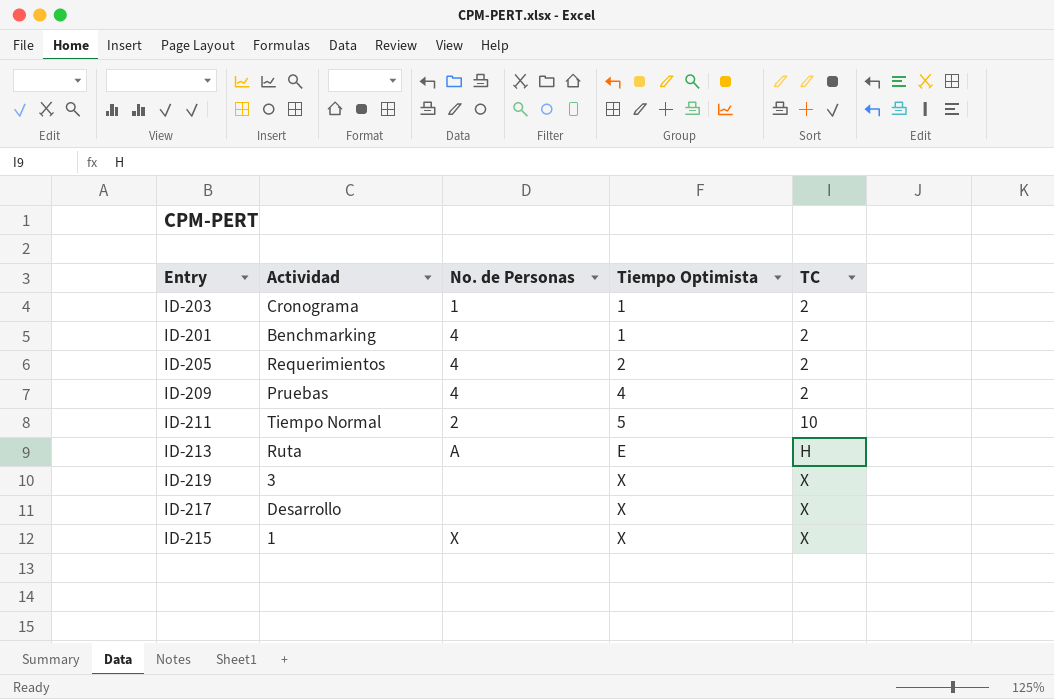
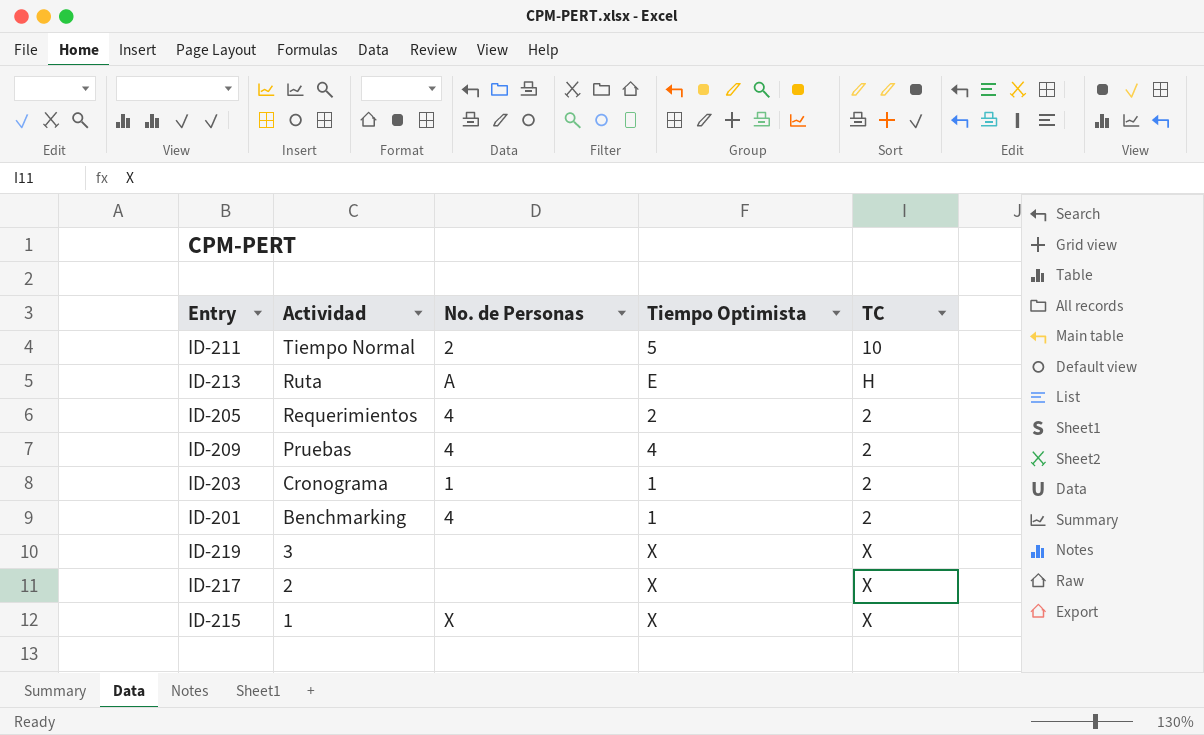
row order: Tiempo Optimista ascending -> Actividad descending
ID-217 | Actividad: Desarrollo -> 2

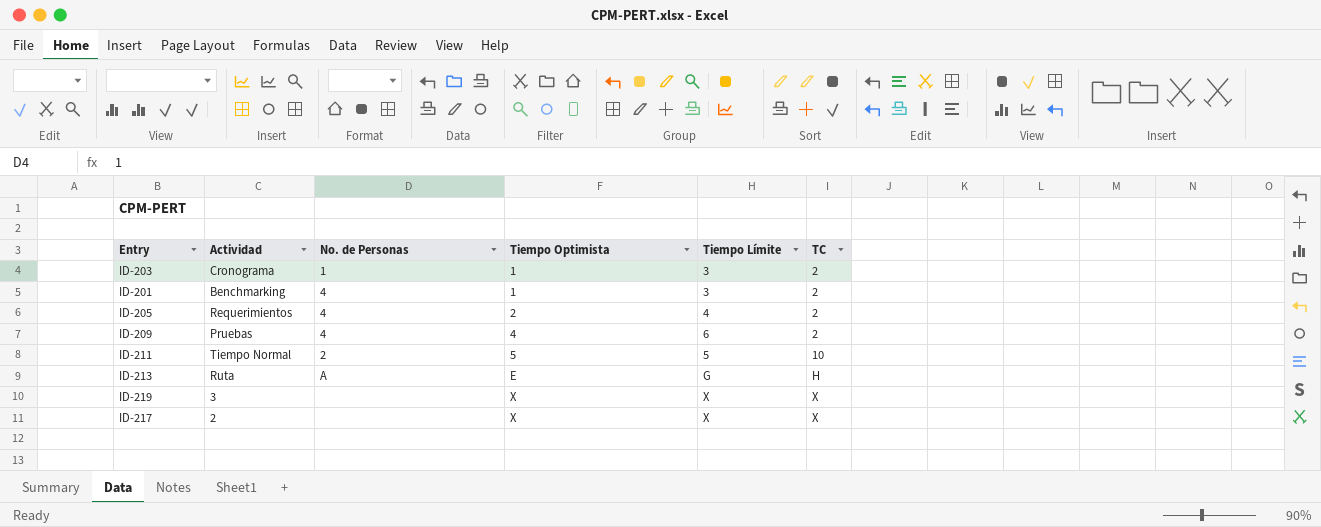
row order: Actividad descending -> Tiempo Optimista ascending
column Tiempo Límite | position: none -> 5
row ID-215: 1 | X | X | X -> none

